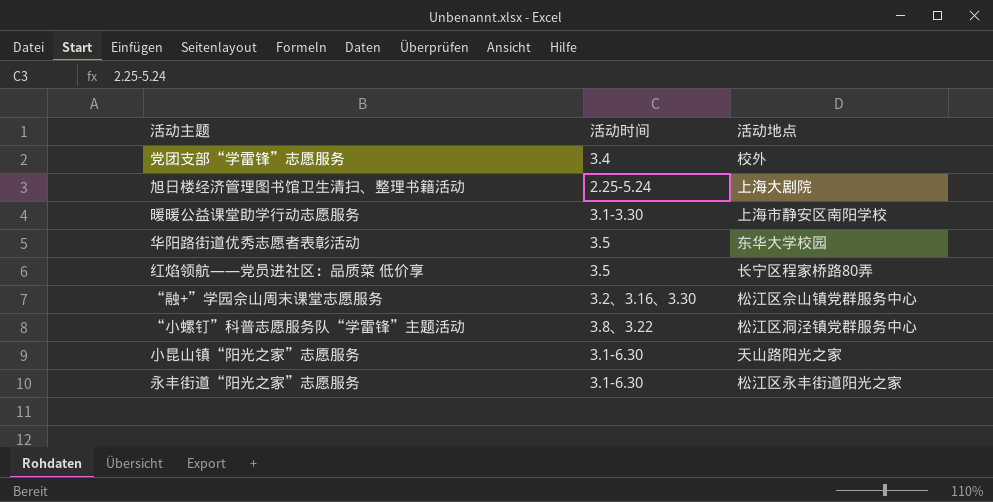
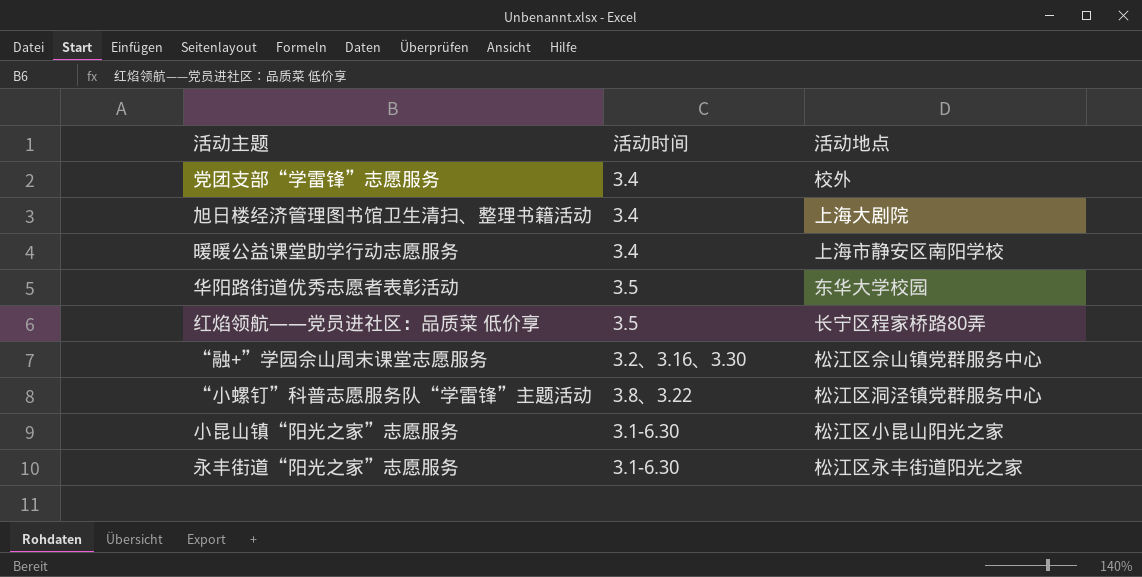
旭日楼经济管理图书馆卫生清扫、整理书籍活动 | 活动时间: 2.25-5.24 -> 3.4
暖暖公益课堂助学行动志愿服务 | 活动时间: 3.1-3.30 -> 3.4
小昆山镇“阳光之家”志愿服务 | 活动地点: 天山路阳光之家 -> 松江区小昆山阳光之家

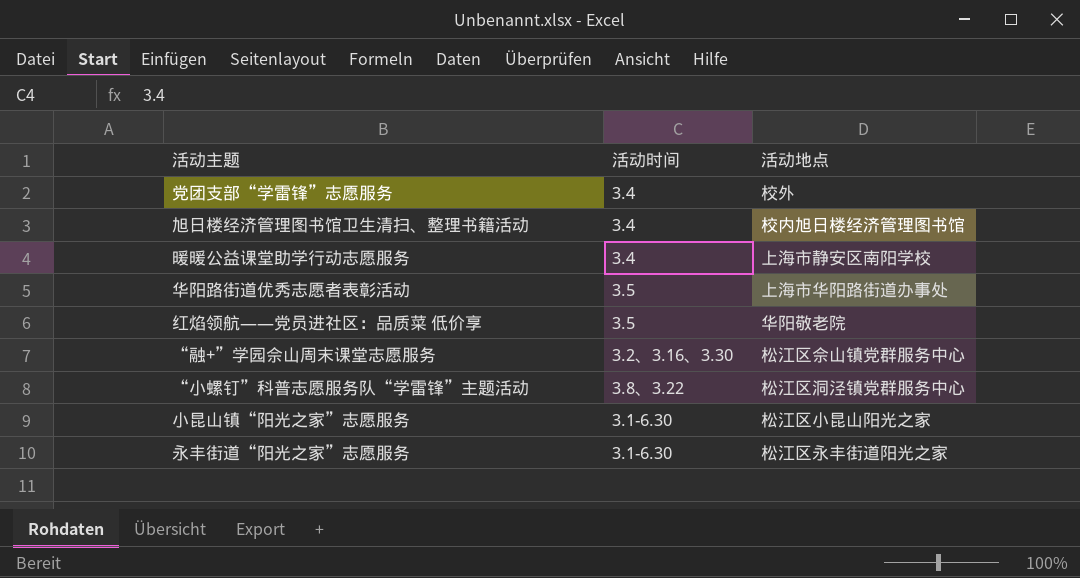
旭日楼经济管理图书馆卫生清扫、整理书籍活动 | 活动地点: 上海大剧院 -> 校内旭日楼经济管理图书馆
华阳路街道优秀志愿者表彰活动 | 活动地点: 东华大学校园 -> 上海市华阳路街道办事处
红焰领航——党员进社区：品质菜 低价享 | 活动地点: 长宁区程家桥路80弄 -> 华阳敬老院

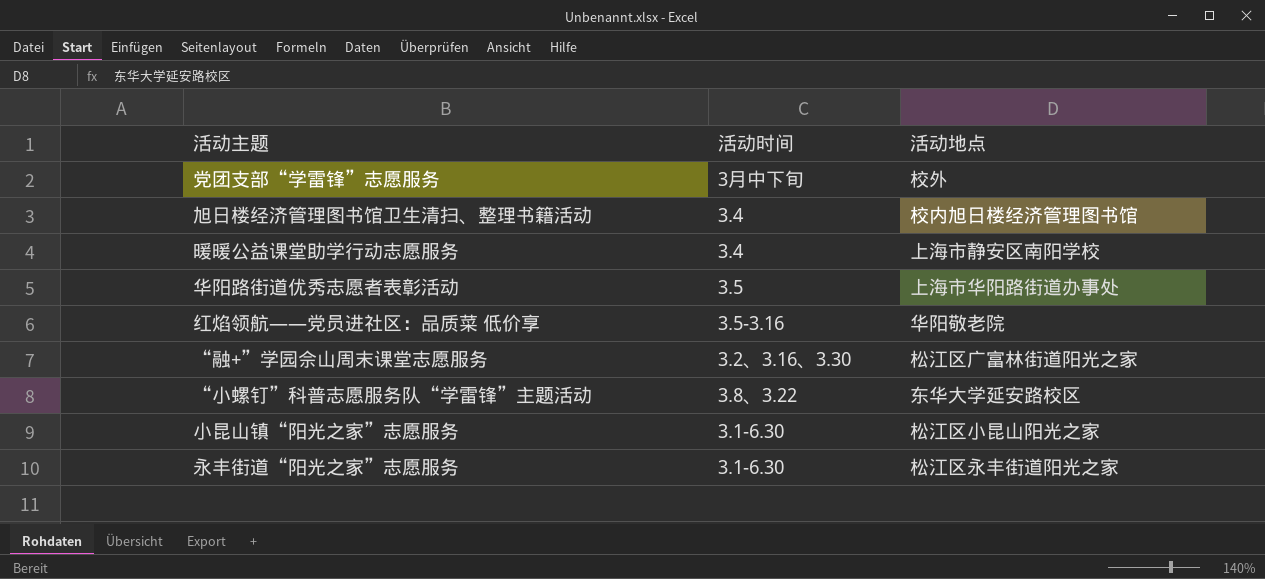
党团支部“学雷锋”志愿服务 | 活动时间: 3.4 -> 3月中下旬
红焰领航——党员进社区：品质菜 低价享 | 活动时间: 3.5 -> 3.5-3.16
“融+”学园佘山周末课堂志愿服务 | 活动地点: 松江区佘山镇党群服务中心 -> 松江区广富林街道阳光之家
“小螺钉”科普志愿服务队“学雷锋”主题活动 | 活动地点: 松江区洞泾镇党群服务中心 -> 东华大学延安路校区

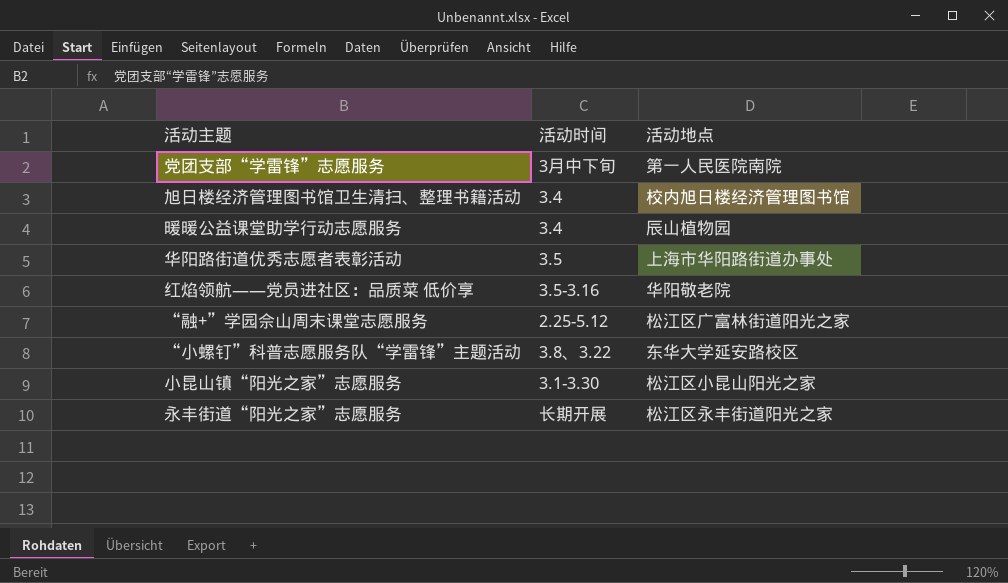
党团支部“学雷锋”志愿服务 | 活动地点: 校外 -> 第一人民医院南院
暖暖公益课堂助学行动志愿服务 | 活动地点: 上海市静安区南阳学校 -> 辰山植物园
“融+”学园佘山周末课堂志愿服务 | 活动时间: 3.2、3.16、3.30 -> 2.25-5.12
小昆山镇“阳光之家”志愿服务 | 活动时间: 3.1-6.30 -> 3.1-3.30
永丰街道“阳光之家”志愿服务 | 活动时间: 3.1-6.30 -> 长期开展

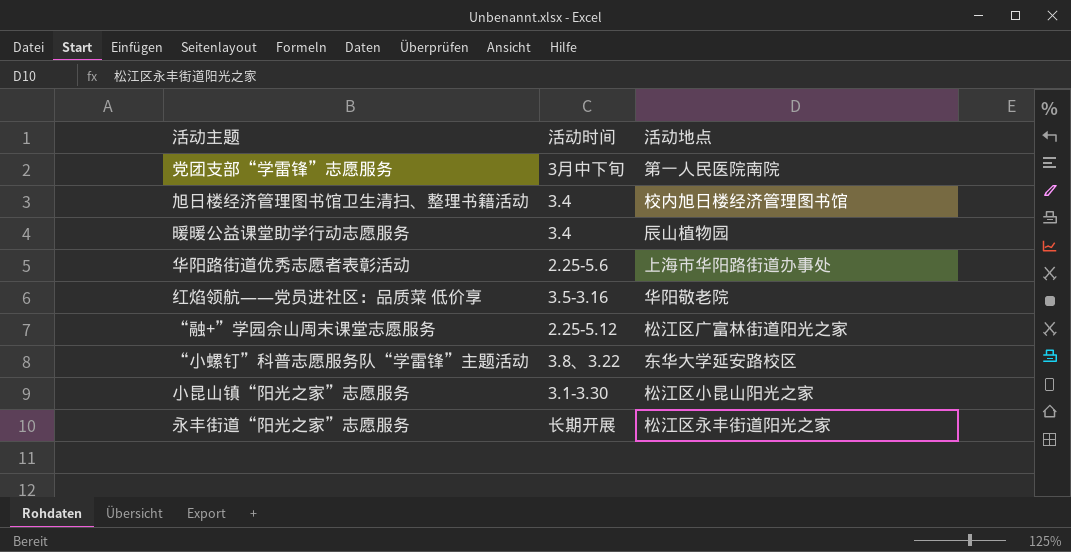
华阳路街道优秀志愿者表彰活动 | 活动时间: 3.5 -> 2.25-5.6

